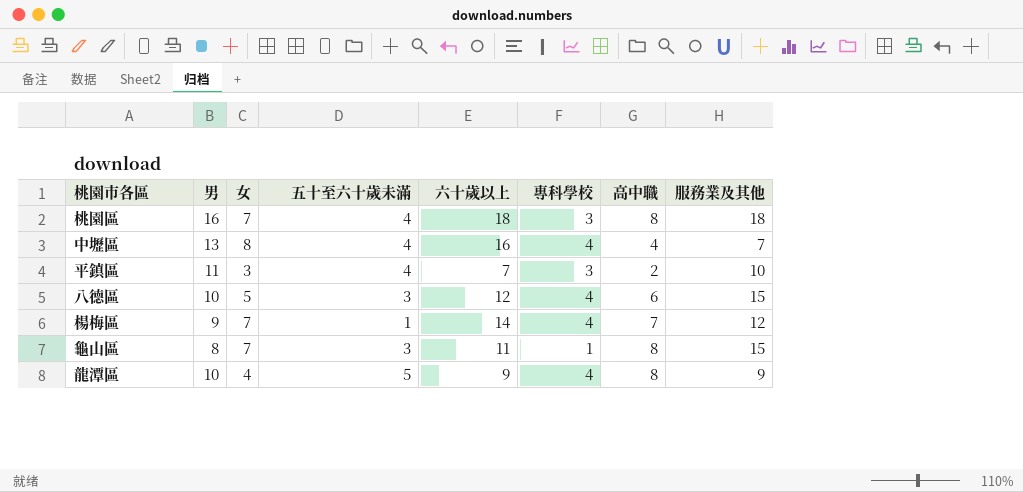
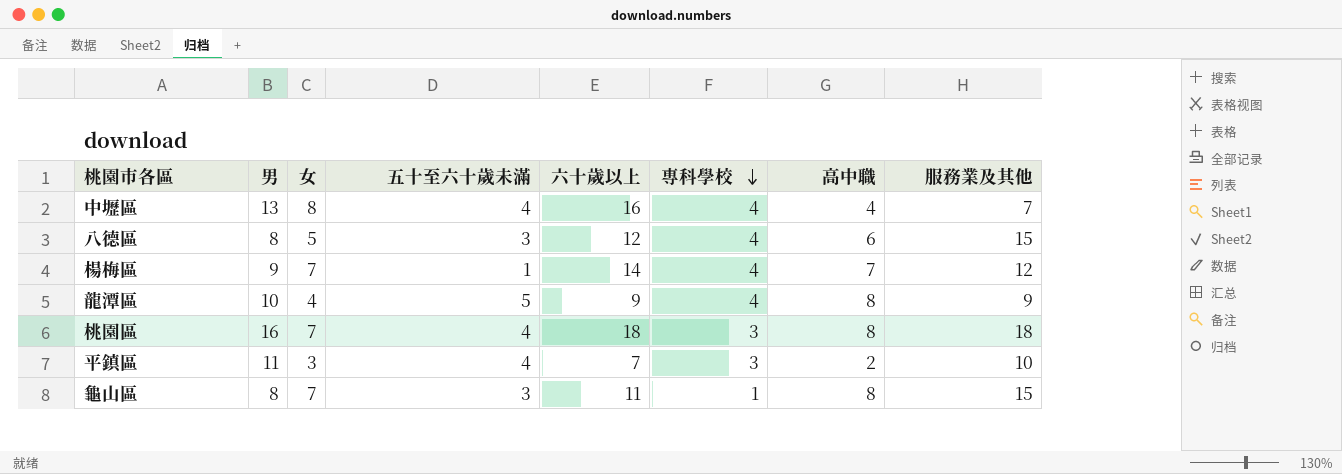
row order: none -> 專科學校 descending
八德區 | 男: 10 -> 8

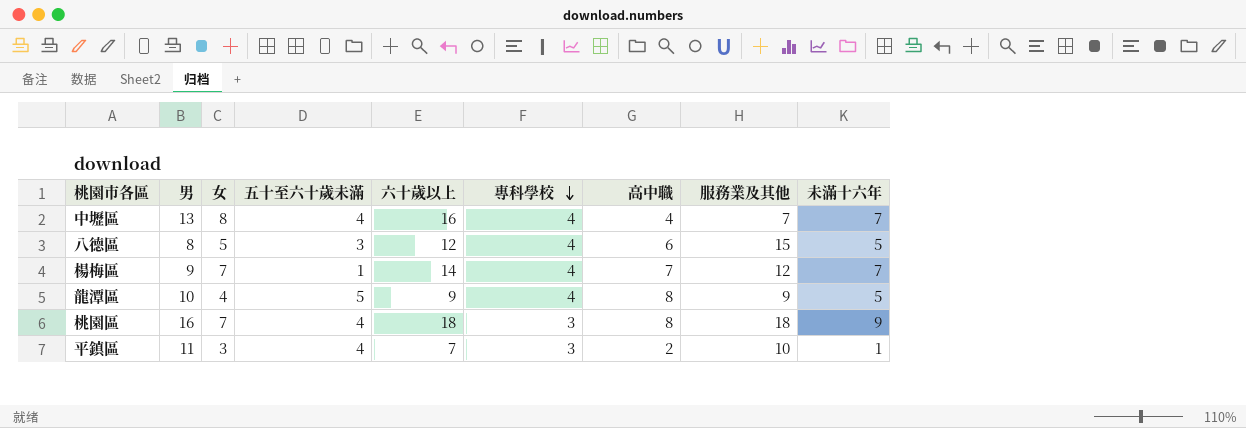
column 未滿十六年 | position: none -> 9
row 龜山區: 8 | 7 | 3 | 11 | 1 | 8 | 15 -> none

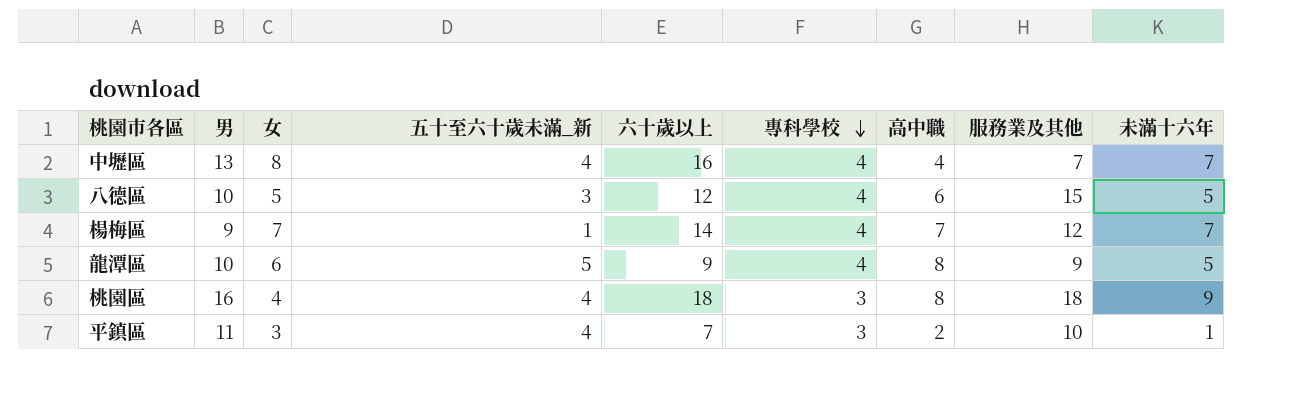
column name: 五十至六十歲未滿 -> 五十至六十歲未滿_新
八德區 | 男: 8 -> 10
龍潭區 | 女: 4 -> 6
桃園區 | 女: 7 -> 4

